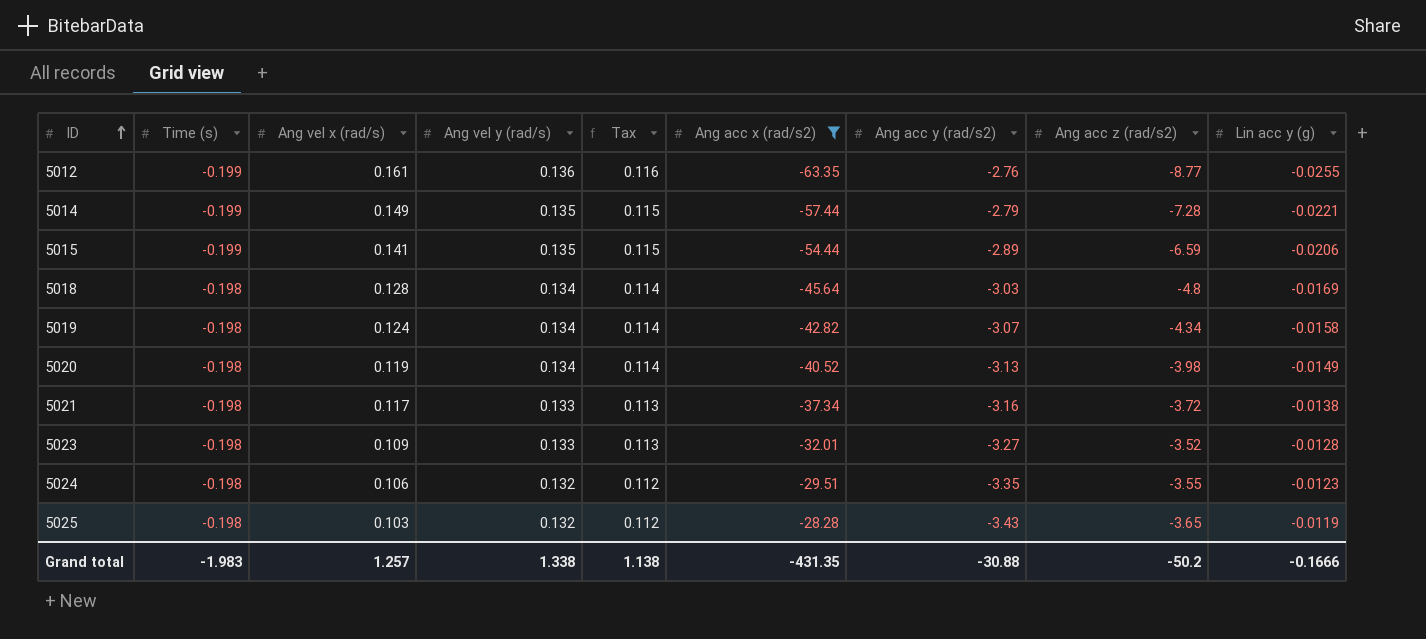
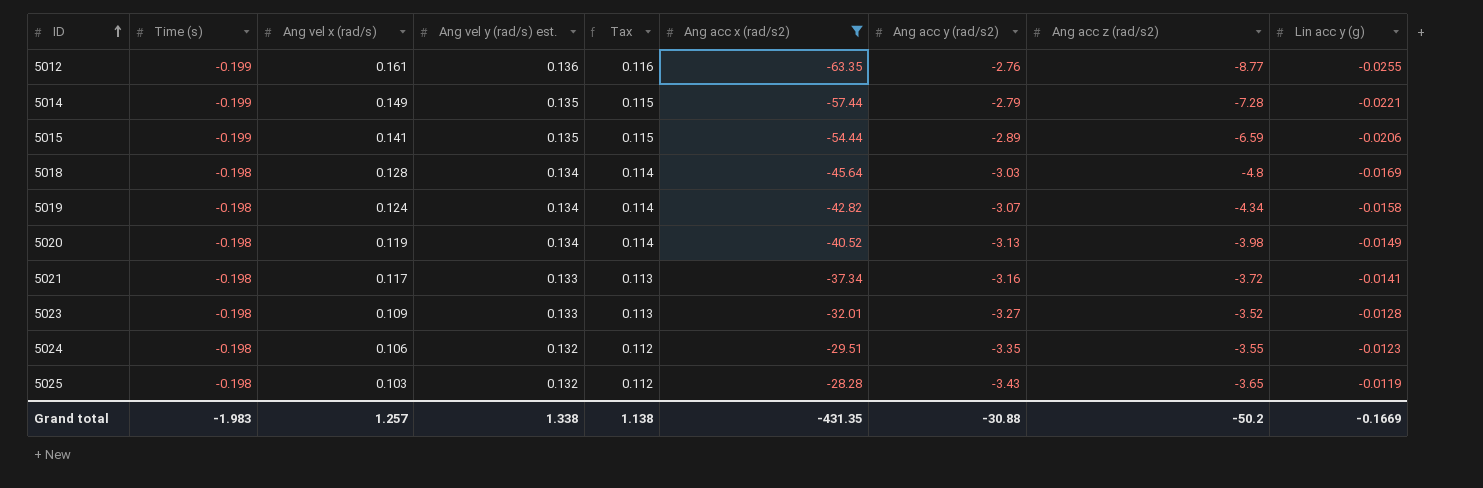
column name: Ang vel y (rad/s) -> Ang vel y (rad/s) est.
5021 | Lin acc y (g): -0.0138 -> -0.0141
Grand total | Lin acc y (g): -0.1666 -> -0.1669

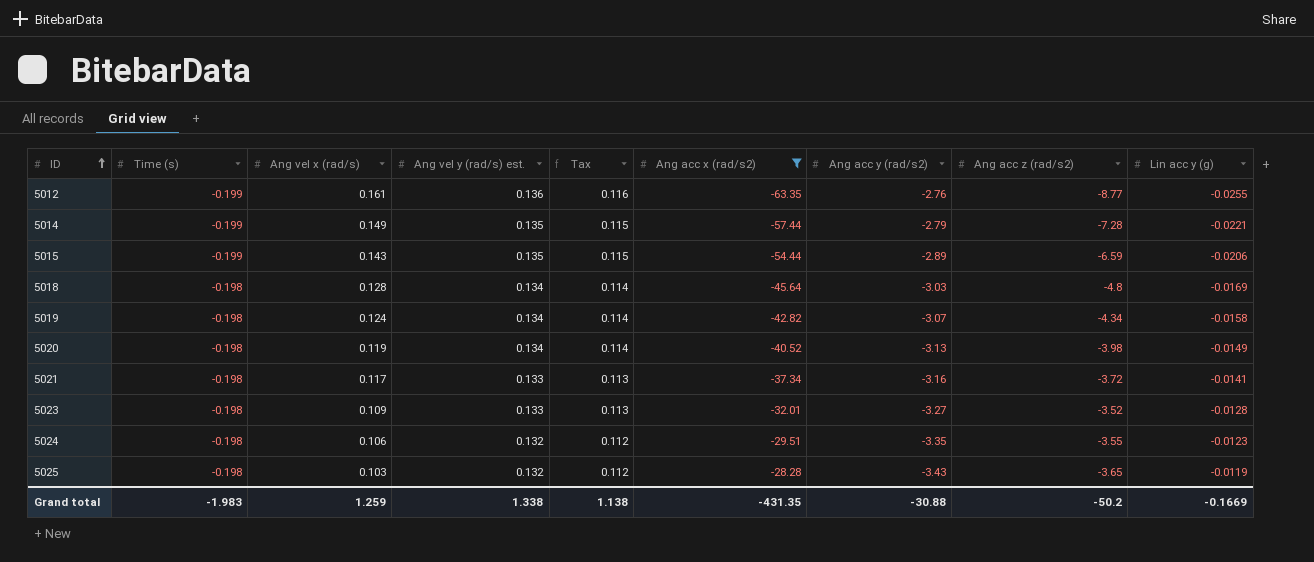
5015 | Ang vel x (rad/s): 0.141 -> 0.143
Grand total | Ang vel x (rad/s): 1.257 -> 1.259

